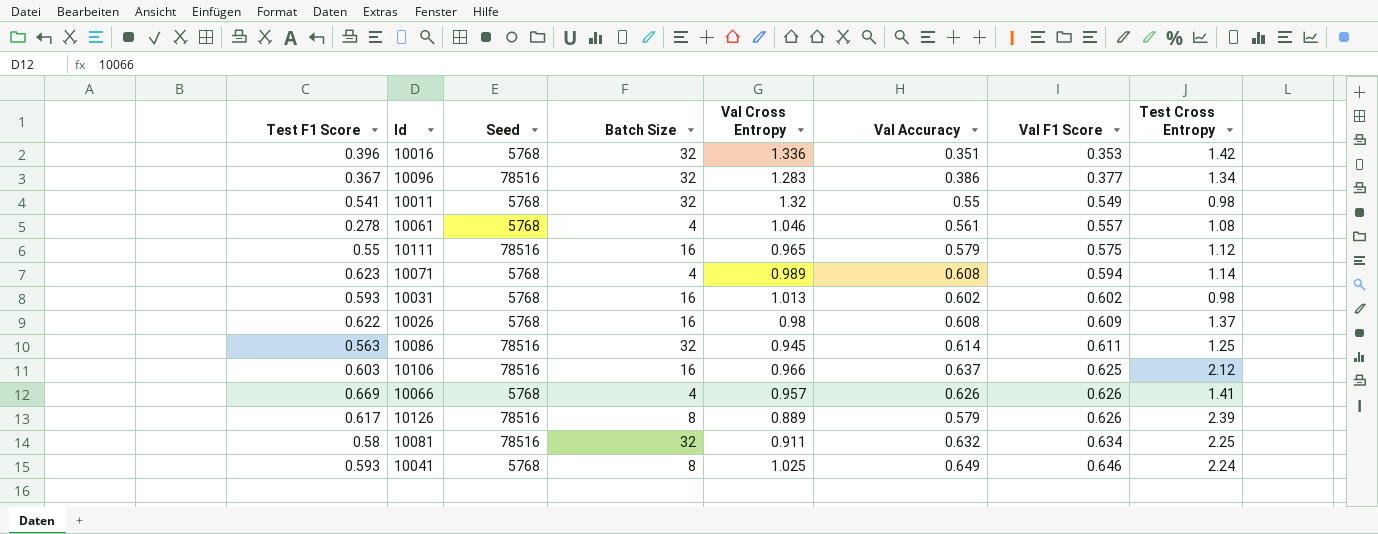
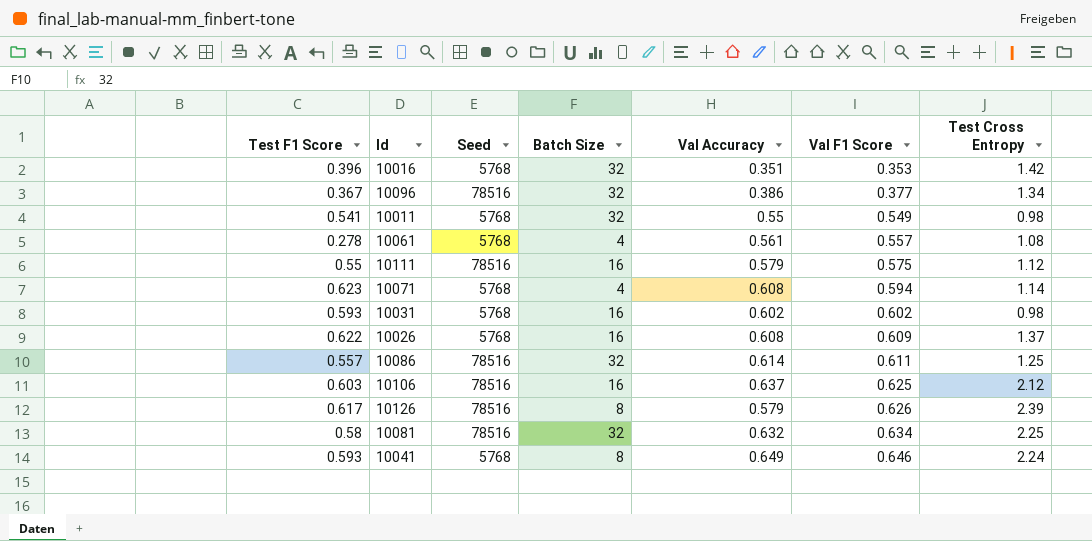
column Val Cross Entropy | position: 5 -> none
row 10066: 0.669 | 5768 | 4 | 0.957 | 0.626 | 0.626 | 1.41 -> none
10086 | Test F1 Score: 0.563 -> 0.557

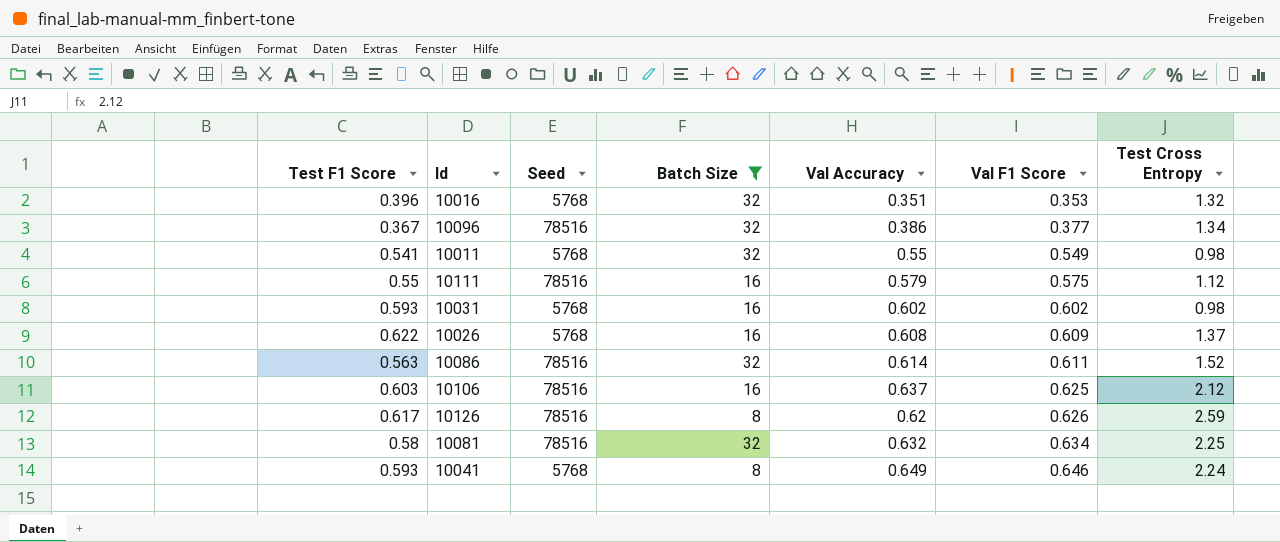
filter: none -> Batch Size != 4
10016 | Test Cross Entropy: 1.42 -> 1.32
10086 | Test F1 Score: 0.557 -> 0.563
10086 | Test Cross Entropy: 1.25 -> 1.52
10126 | Val Accuracy: 0.579 -> 0.62
10126 | Test Cross Entropy: 2.39 -> 2.59

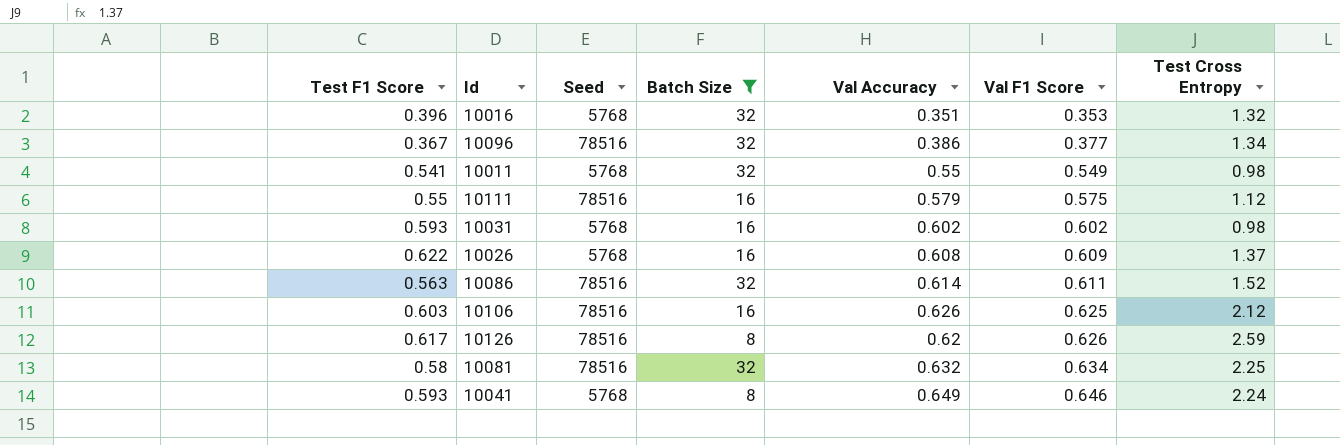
10106 | Val Accuracy: 0.637 -> 0.626

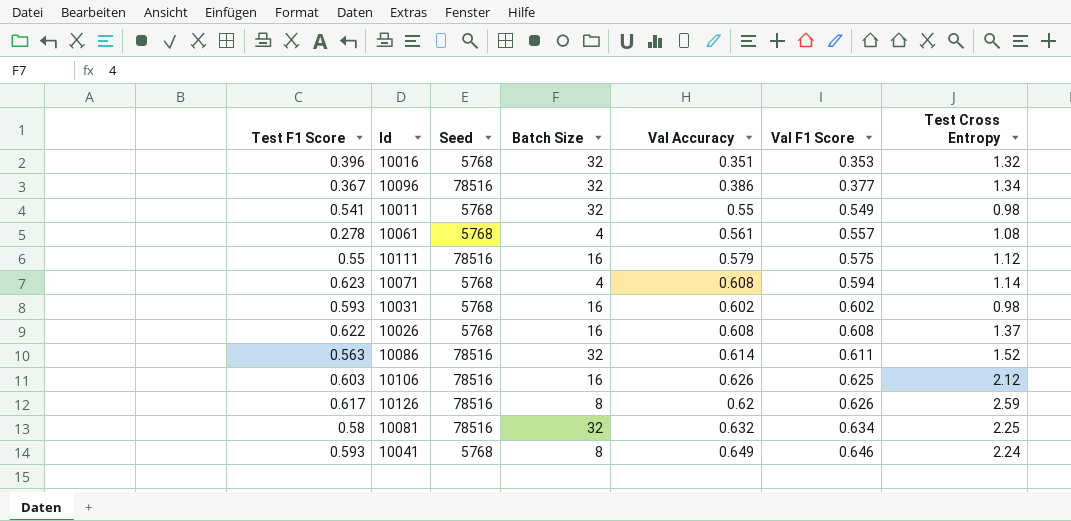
filter: Batch Size != 4 -> none
10026 | Val F1 Score: 0.609 -> 0.608

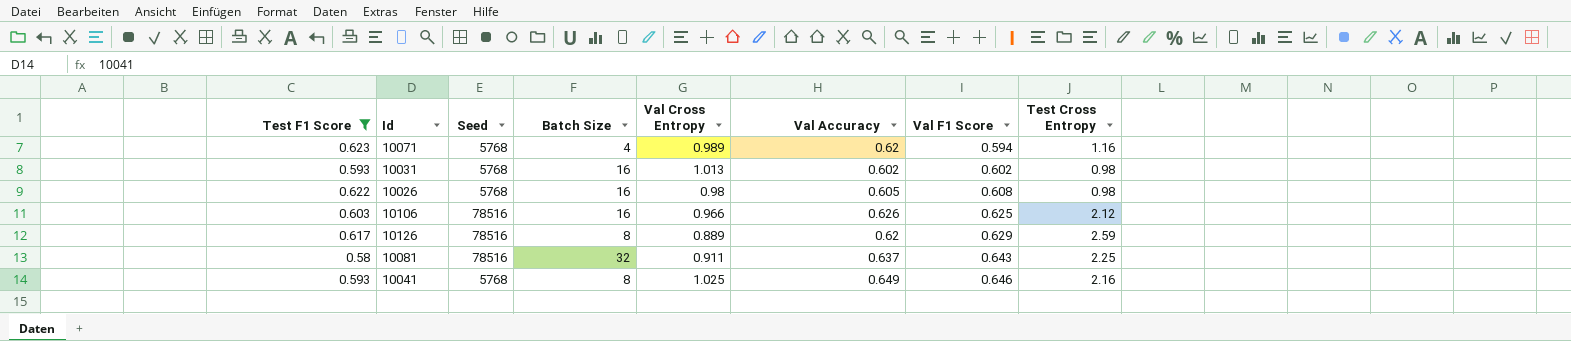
filter: none -> Test F1 Score >= 0.58
column Val Cross Entropy | position: none -> 5
10071 | Val Accuracy: 0.608 -> 0.62
10071 | Test Cross Entropy: 1.14 -> 1.16
10026 | Val Accuracy: 0.608 -> 0.605
10026 | Test Cross Entropy: 1.37 -> 0.98
10126 | Val F1 Score: 0.626 -> 0.629
10081 | Val Accuracy: 0.632 -> 0.637
10081 | Val F1 Score: 0.634 -> 0.643
10041 | Test Cross Entropy: 2.24 -> 2.16

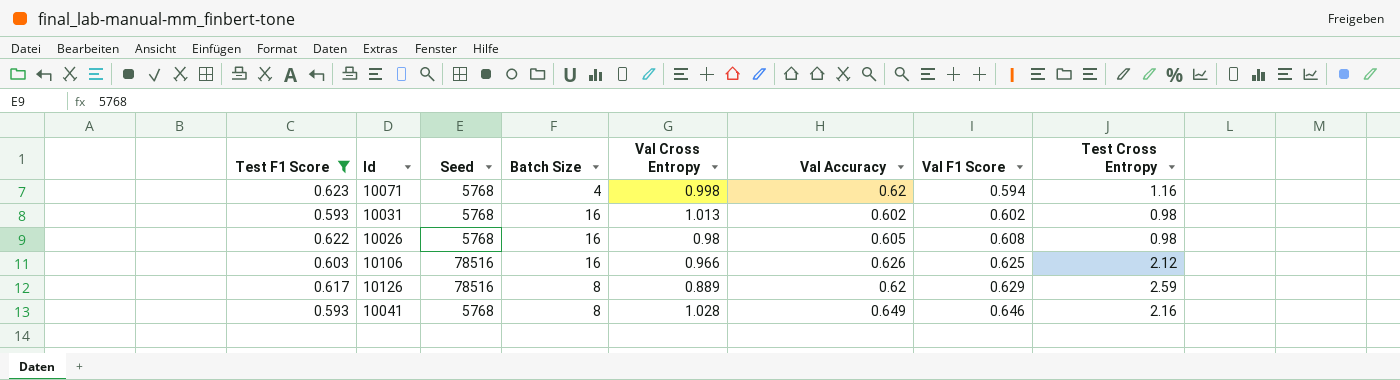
row 10081: 0.58 | 78516 | 32 | 0.911 | 0.637 | 0.643 | 2.25 -> none
10071 | Val Cross Entropy: 0.989 -> 0.998
10041 | Val Cross Entropy: 1.025 -> 1.028

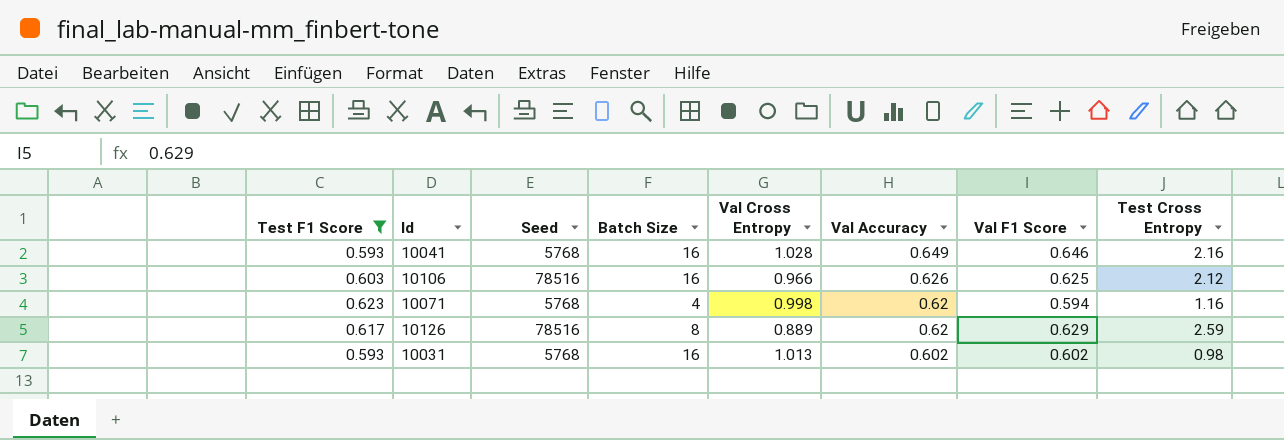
row order: Val F1 Score ascending -> Val Accuracy descending
row 10026: 0.622 | 5768 | 16 | 0.98 | 0.605 | 0.608 | 0.98 -> none
10041 | Batch Size: 8 -> 16

